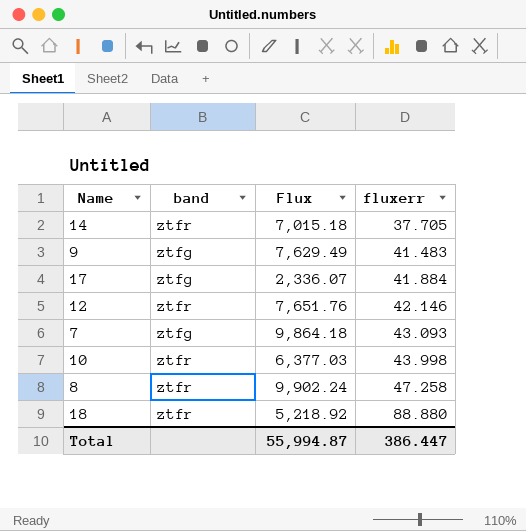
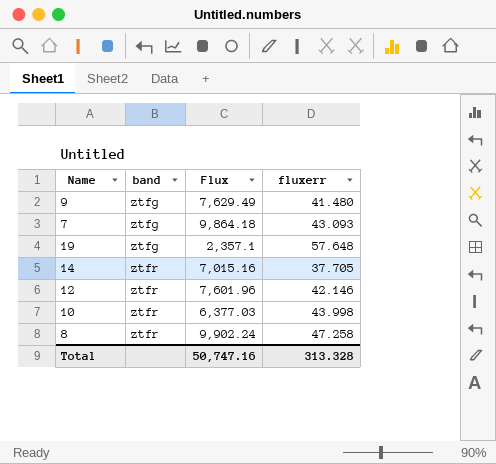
row order: fluxerr ascending -> band ascending
row 17: ztfg | 2,336.07 | 41.884 -> none
row 18: ztfr | 5,218.92 | 88.880 -> none
9 | fluxerr: 41.483 -> 41.480
row 19: none -> ztfg | 2,357.1 | 57.648
14 | Flux: 7,015.18 -> 7,015.16
12 | Flux: 7,651.76 -> 7,601.96
Total | Flux: 55,994.87 -> 50,747.16
Total | fluxerr: 386.447 -> 313.328

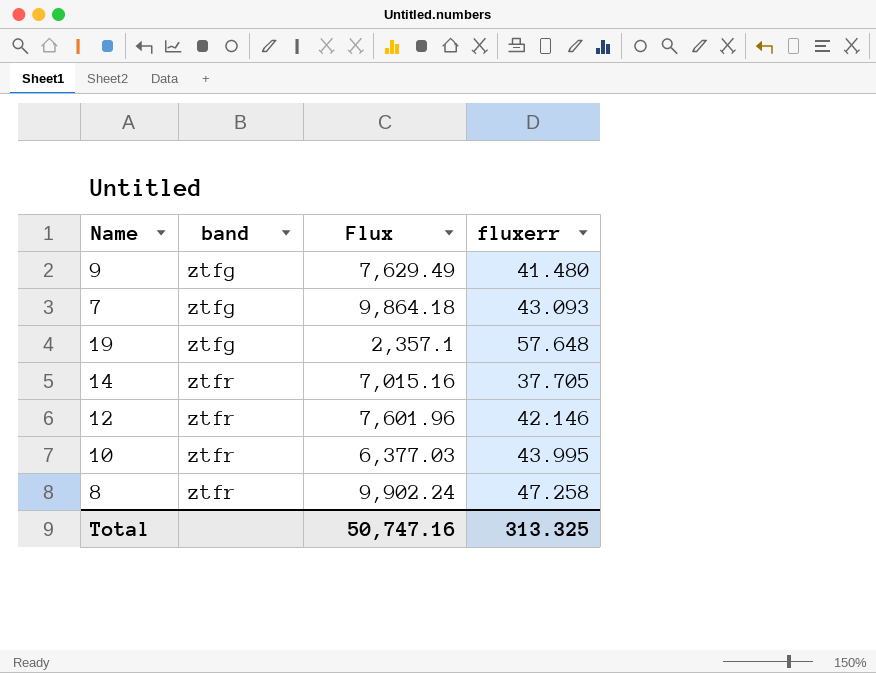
10 | fluxerr: 43.998 -> 43.995
Total | fluxerr: 313.328 -> 313.325

